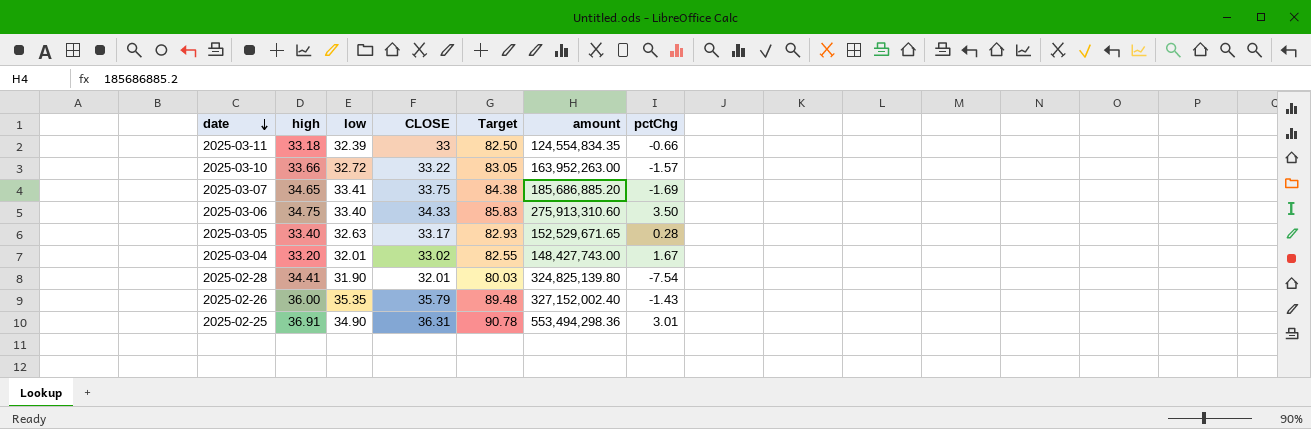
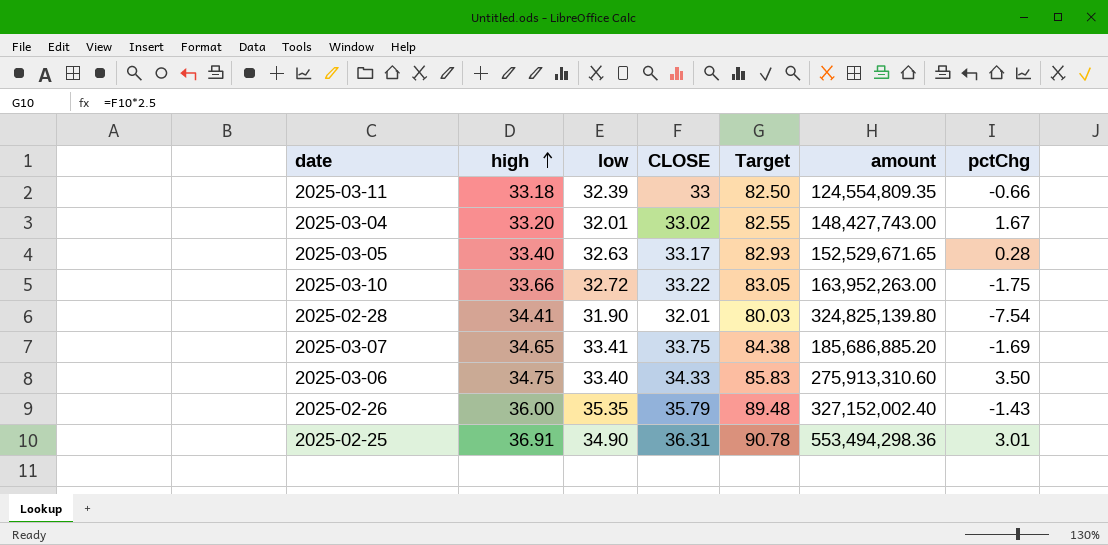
row order: date descending -> high ascending
2025-03-11 | amount: 124,554,834.35 -> 124,554,809.35
2025-03-10 | pctChg: -1.57 -> -1.75

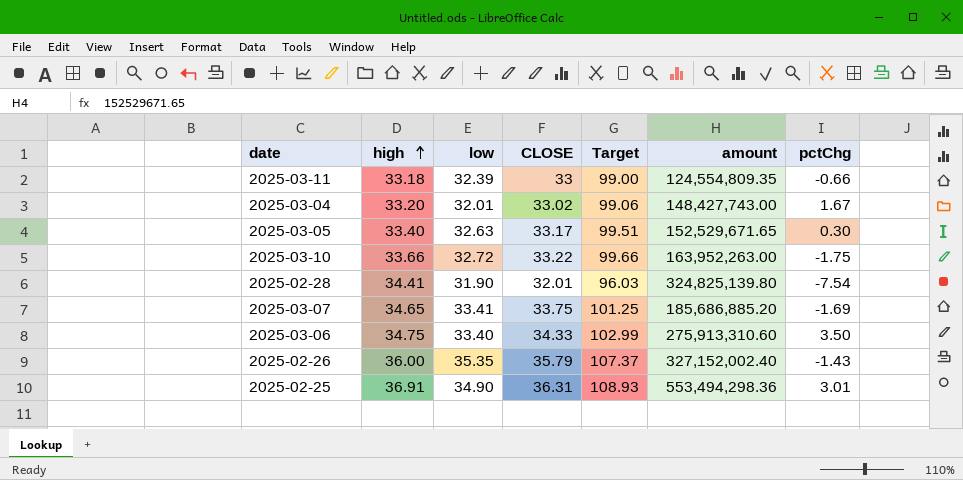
column Target | formula: [CLOSE] * 2.5 -> [CLOSE] * 3
2025-03-05 | pctChg: 0.28 -> 0.30

